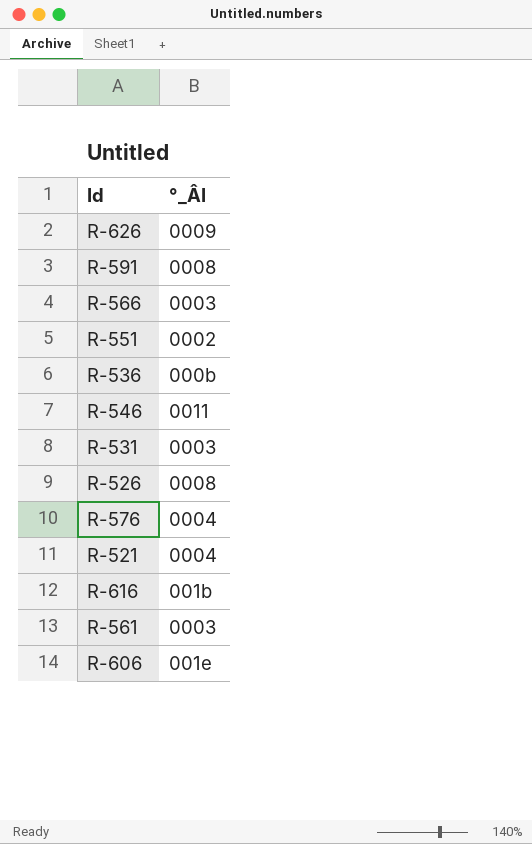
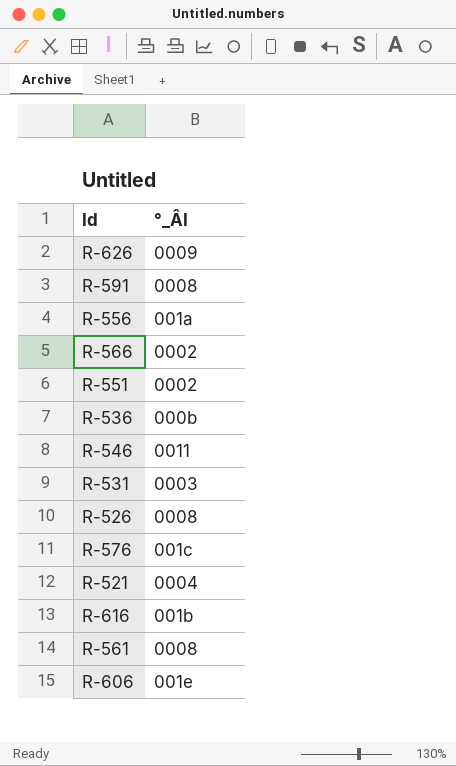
row R-556: none -> 001a
R-566 | °_ÂI: 0003 -> 0002
R-576 | °_ÂI: 0004 -> 001c
R-561 | °_ÂI: 0003 -> 0008

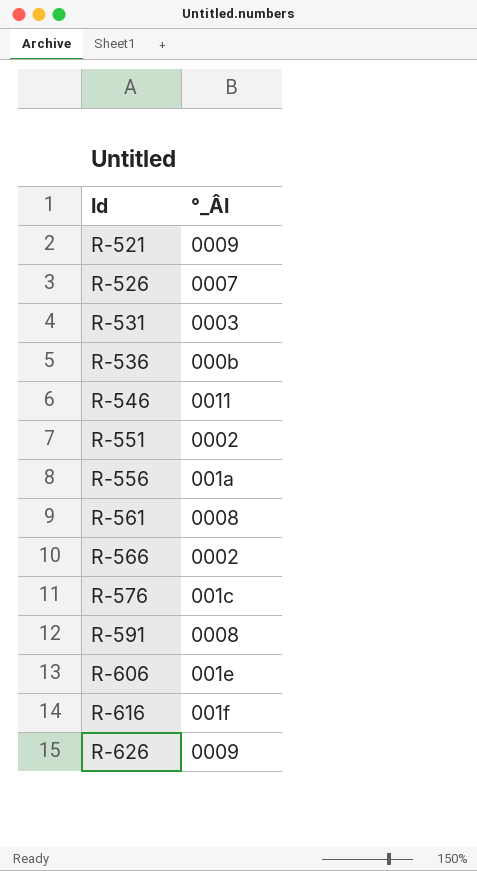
row order: none -> Id ascending
R-521 | °_ÂI: 0004 -> 0009
R-526 | °_ÂI: 0008 -> 0007
R-616 | °_ÂI: 001b -> 001f

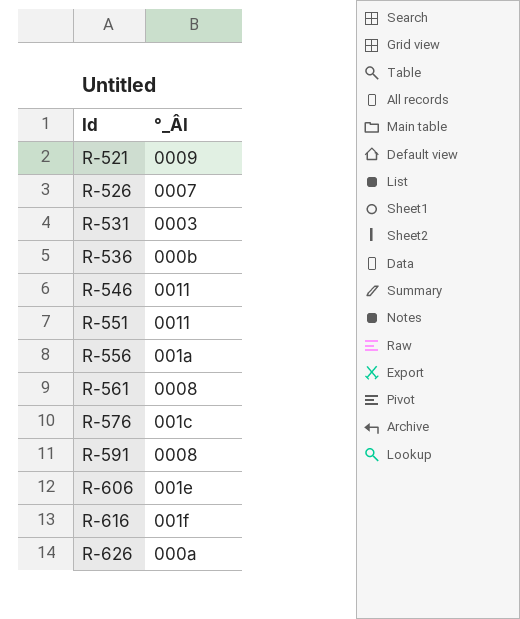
row R-566: 0002 -> none
R-551 | °_ÂI: 0002 -> 0011
R-626 | °_ÂI: 0009 -> 000a

